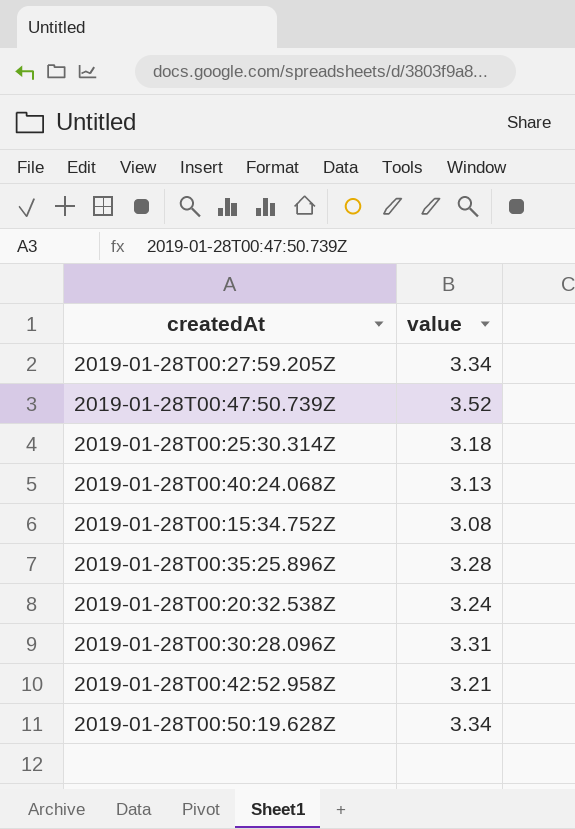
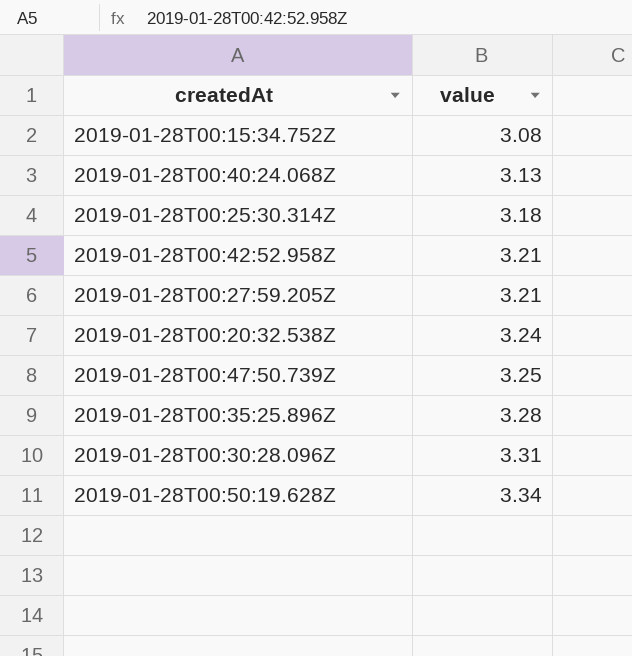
row order: none -> value ascending
2019-01-28T00:27:59.205Z | value: 3.34 -> 3.21
2019-01-28T00:47:50.739Z | value: 3.52 -> 3.25

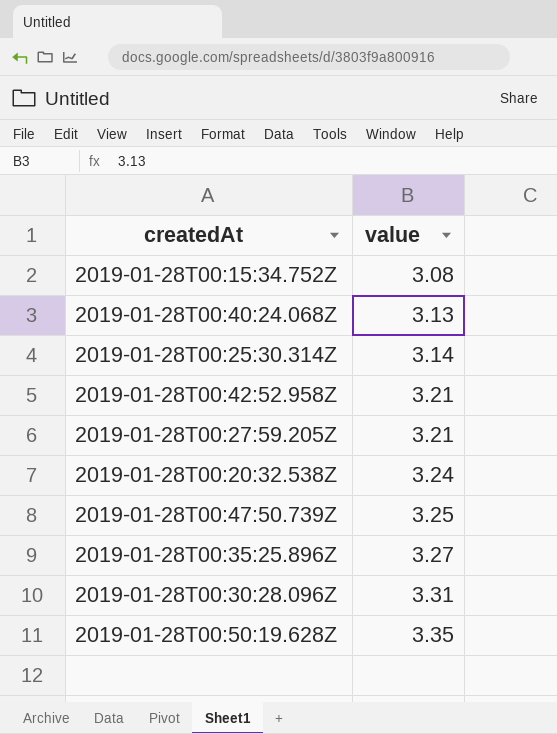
2019-01-28T00:25:30.314Z | value: 3.18 -> 3.14
2019-01-28T00:35:25.896Z | value: 3.28 -> 3.27
2019-01-28T00:50:19.628Z | value: 3.34 -> 3.35

